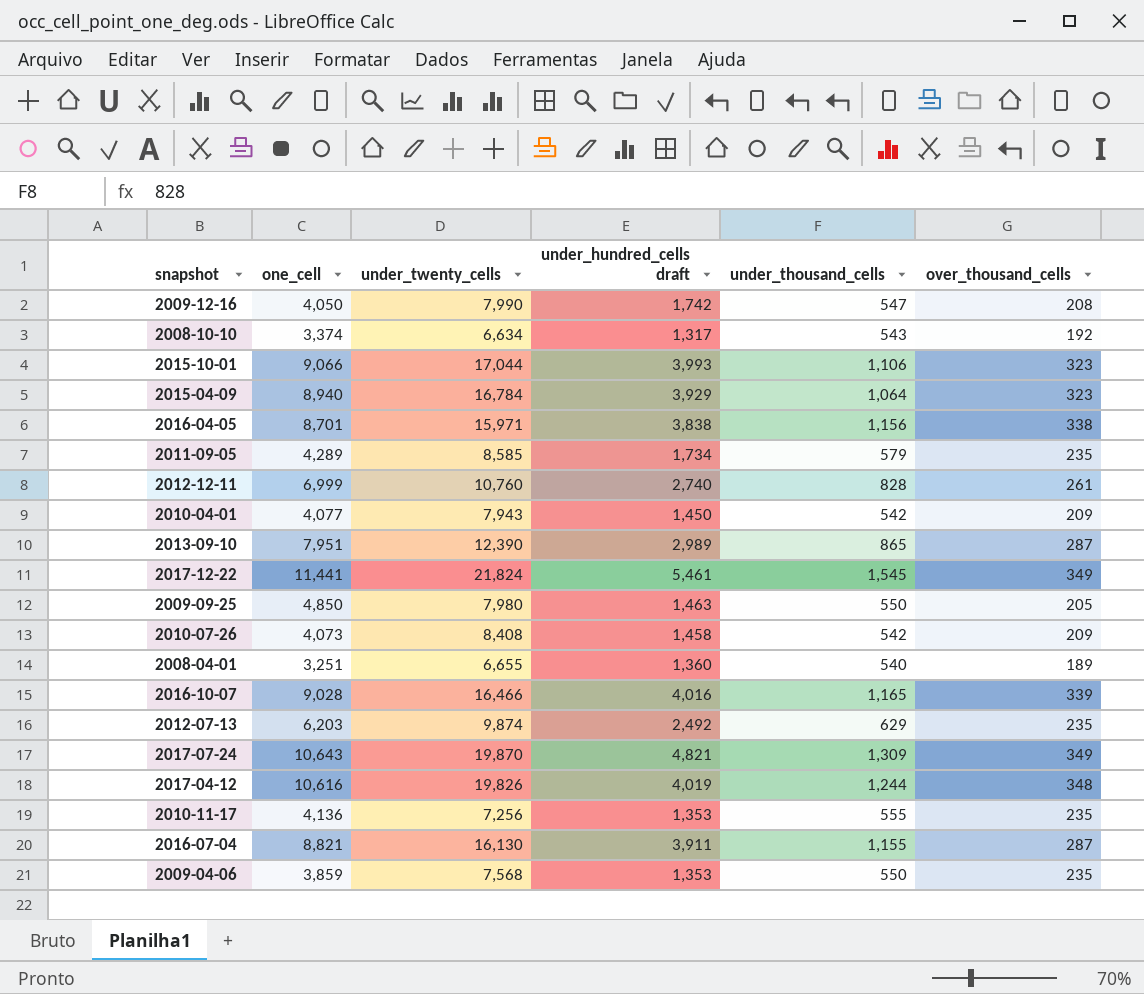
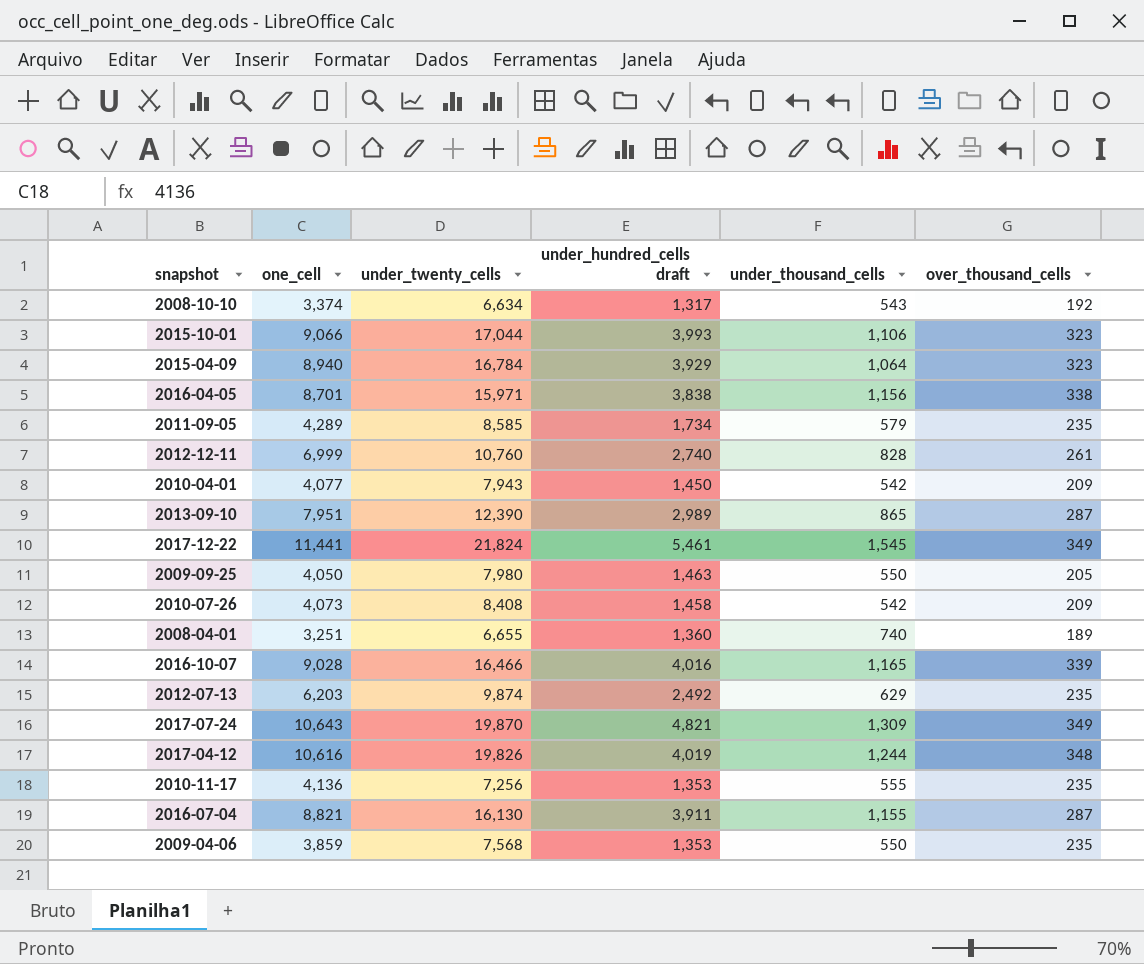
row 2009-12-16: 4,050 | 7,990 | 1,742 | 547 | 208 -> none
2009-09-25 | one_cell: 4,850 -> 4,050
2008-04-01 | under_thousand_cells: 540 -> 740

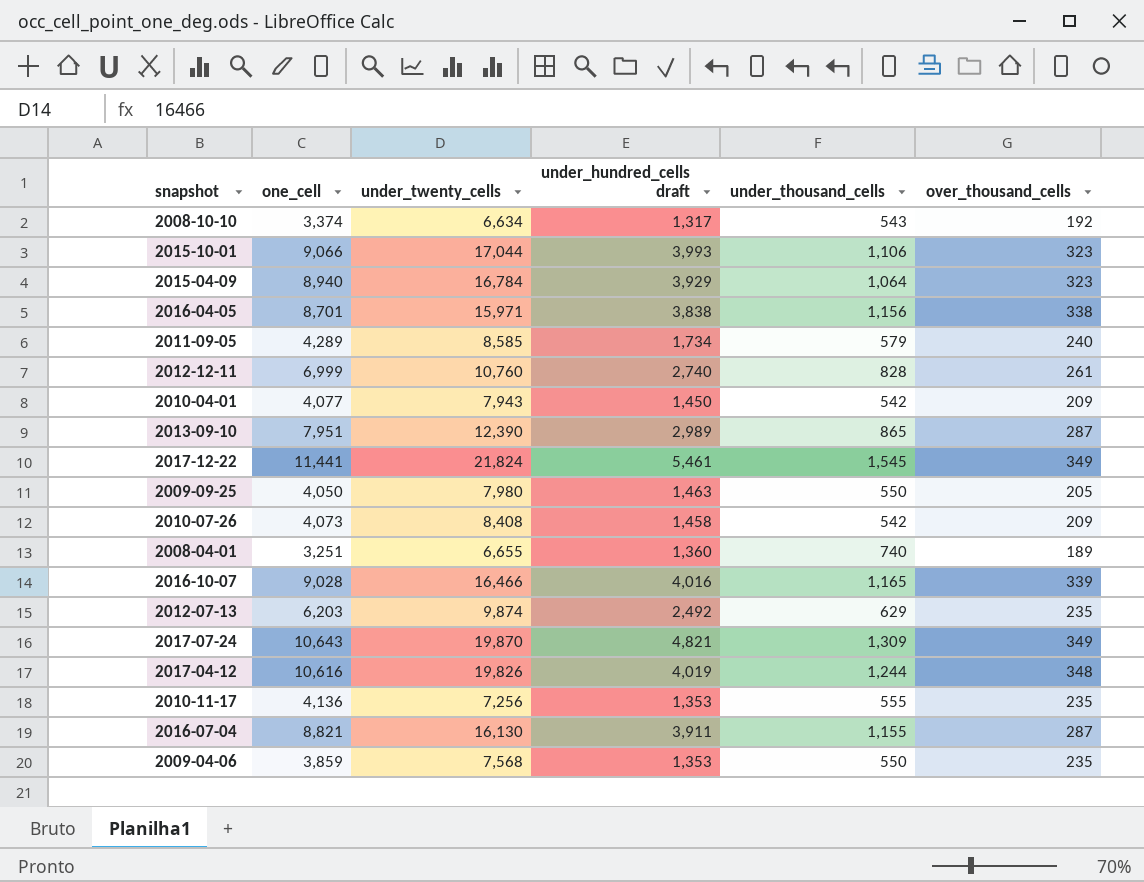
2011-09-05 | over_thousand_cells: 235 -> 240

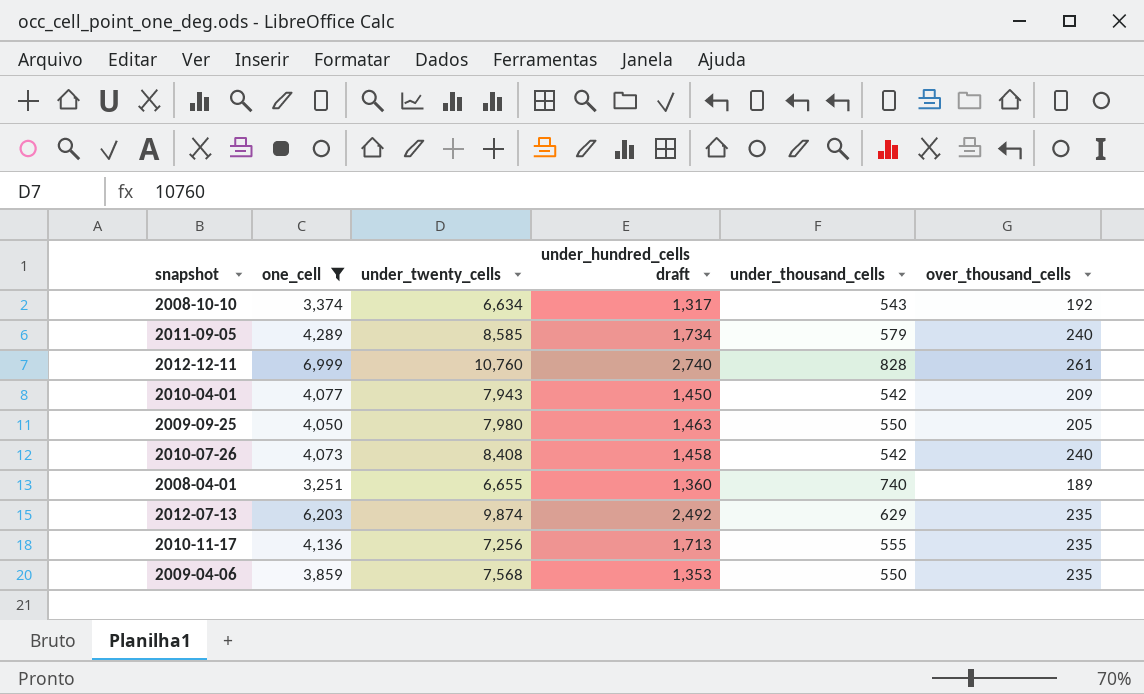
filter: none -> one_cell <= 6,999
2010-07-26 | over_thousand_cells: 209 -> 240
2010-11-17 | under_hundred_cells draft: 1,353 -> 1,713

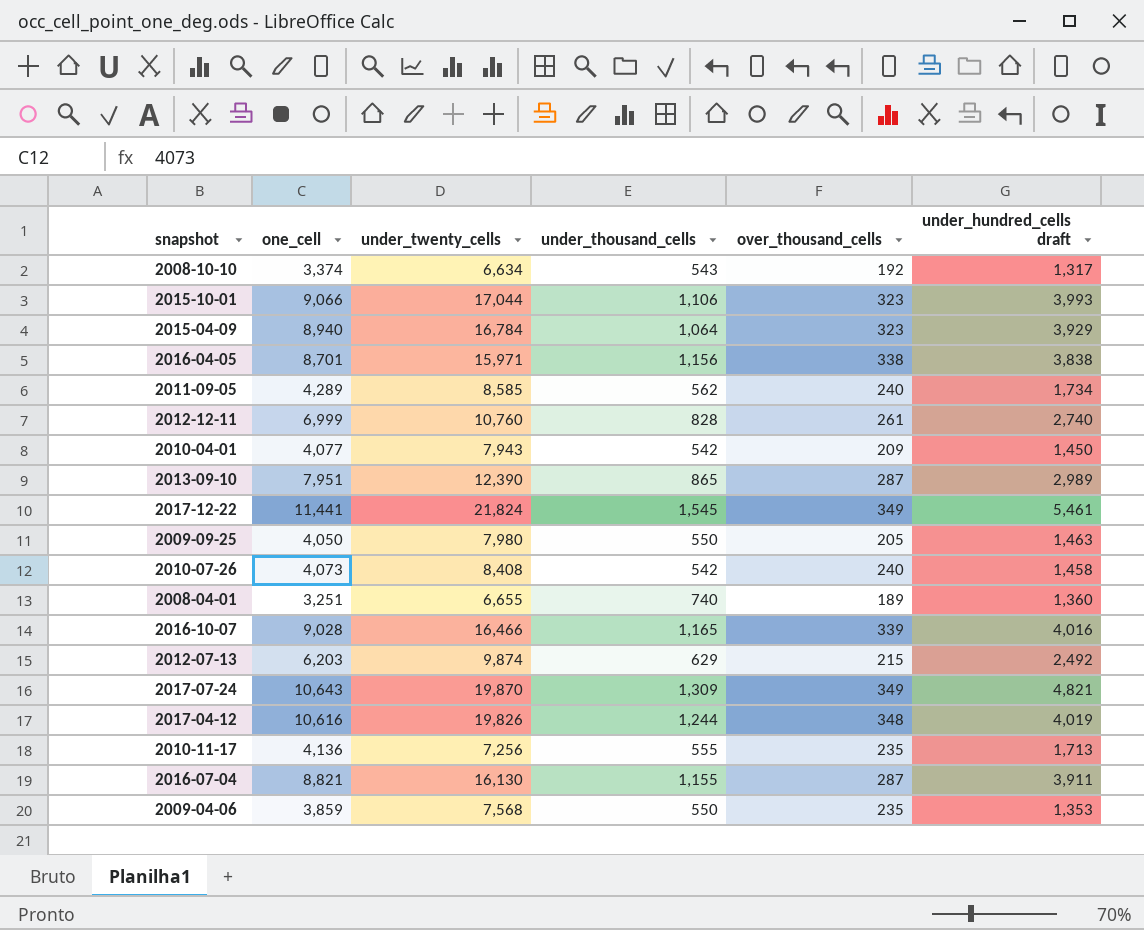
filter: one_cell <= 6,999 -> none
column under_hundred_cells draft | position: 4 -> 6
2011-09-05 | under_thousand_cells: 579 -> 562
2012-07-13 | over_thousand_cells: 235 -> 215

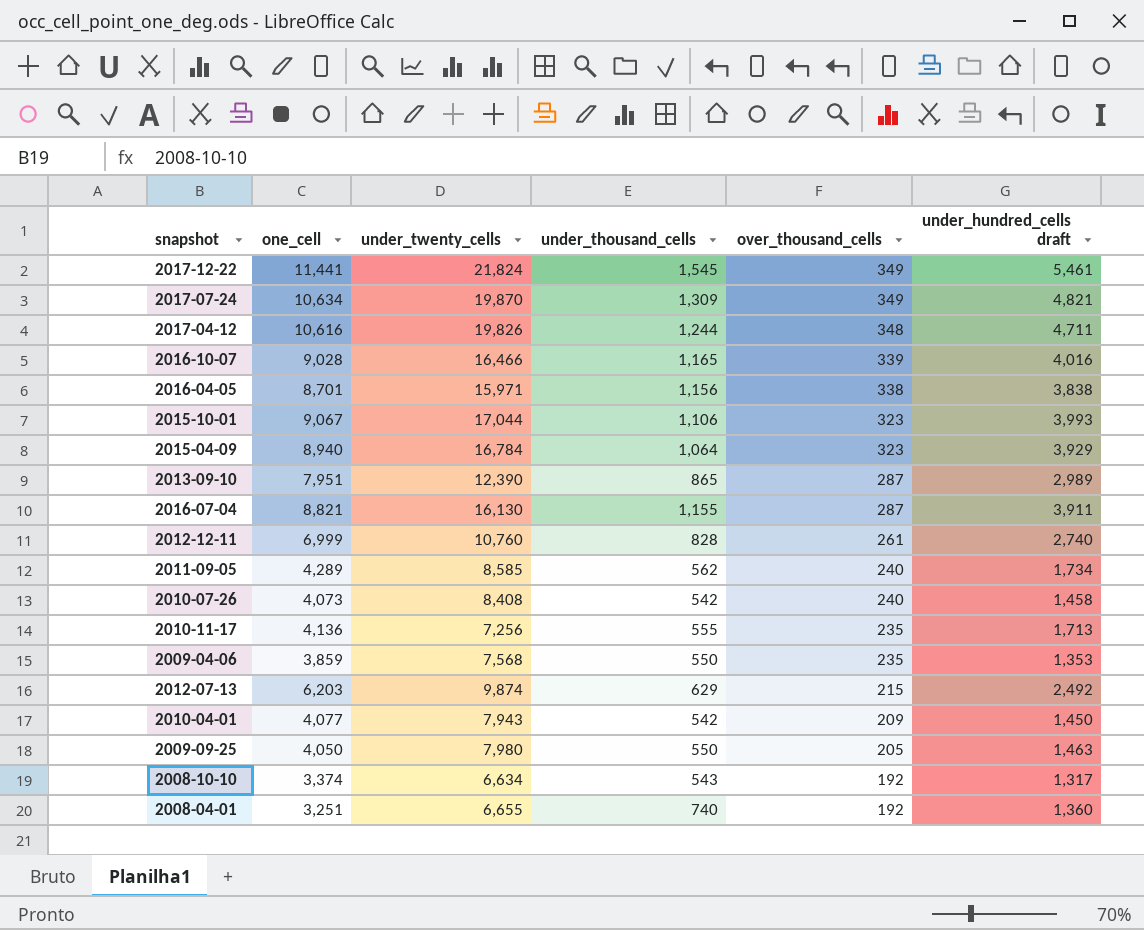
row order: none -> over_thousand_cells descending
2017-07-24 | one_cell: 10,643 -> 10,634
2017-04-12 | under_hundred_cells draft: 4,019 -> 4,711
2015-10-01 | one_cell: 9,066 -> 9,067
2008-04-01 | over_thousand_cells: 189 -> 192

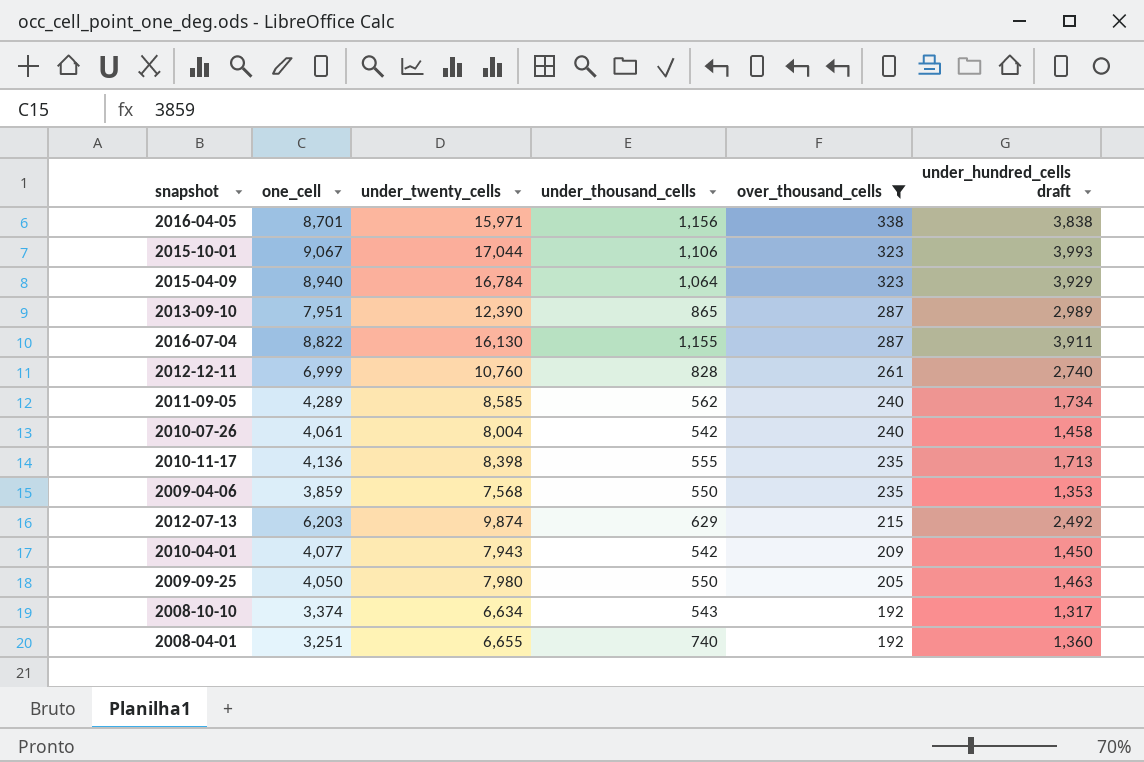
filter: none -> over_thousand_cells <= 338
2016-07-04 | one_cell: 8,821 -> 8,822
2010-07-26 | one_cell: 4,073 -> 4,061
2010-07-26 | under_twenty_cells: 8,408 -> 8,004
2010-11-17 | under_twenty_cells: 7,256 -> 8,398

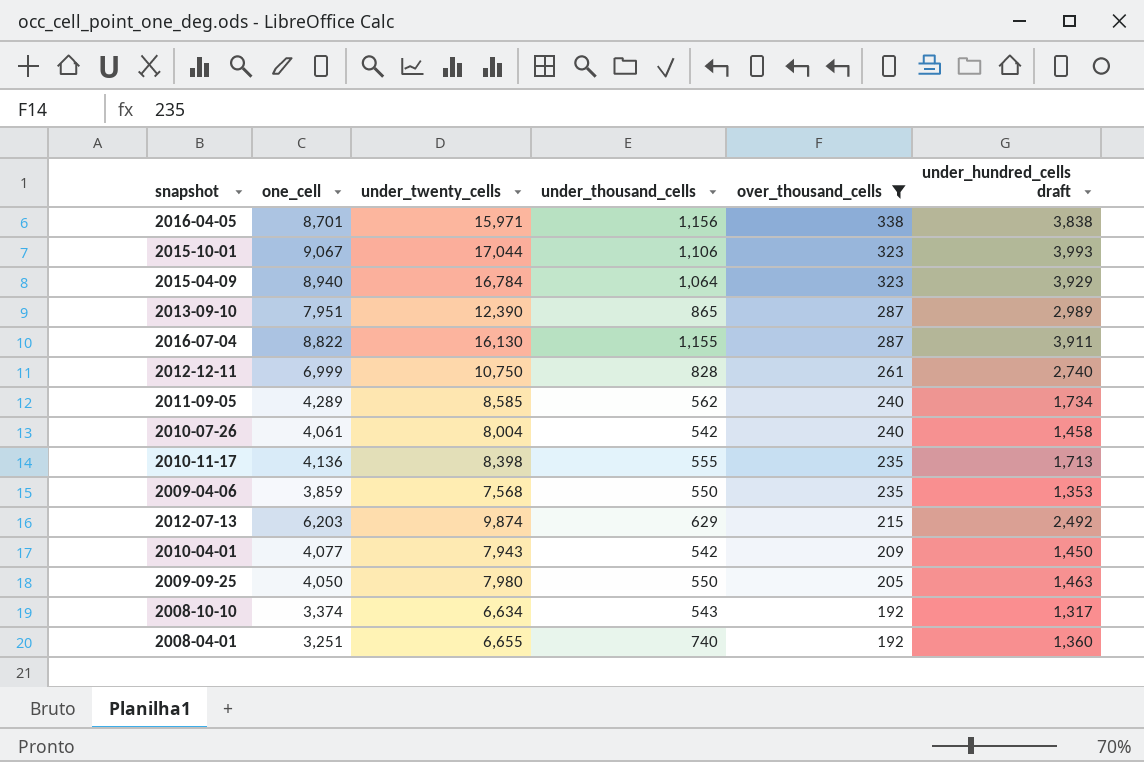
2012-12-11 | under_twenty_cells: 10,760 -> 10,750

